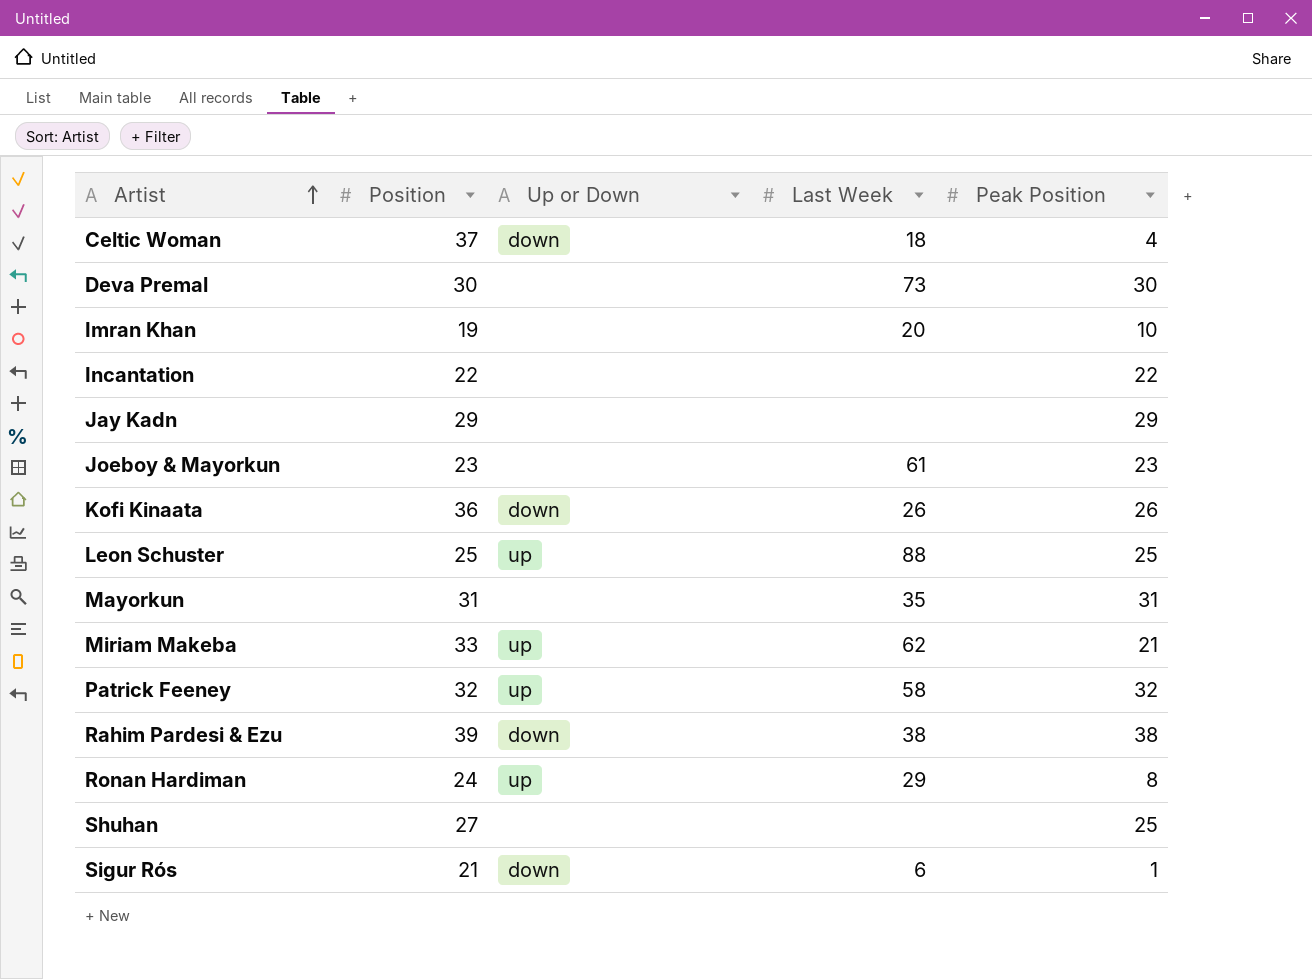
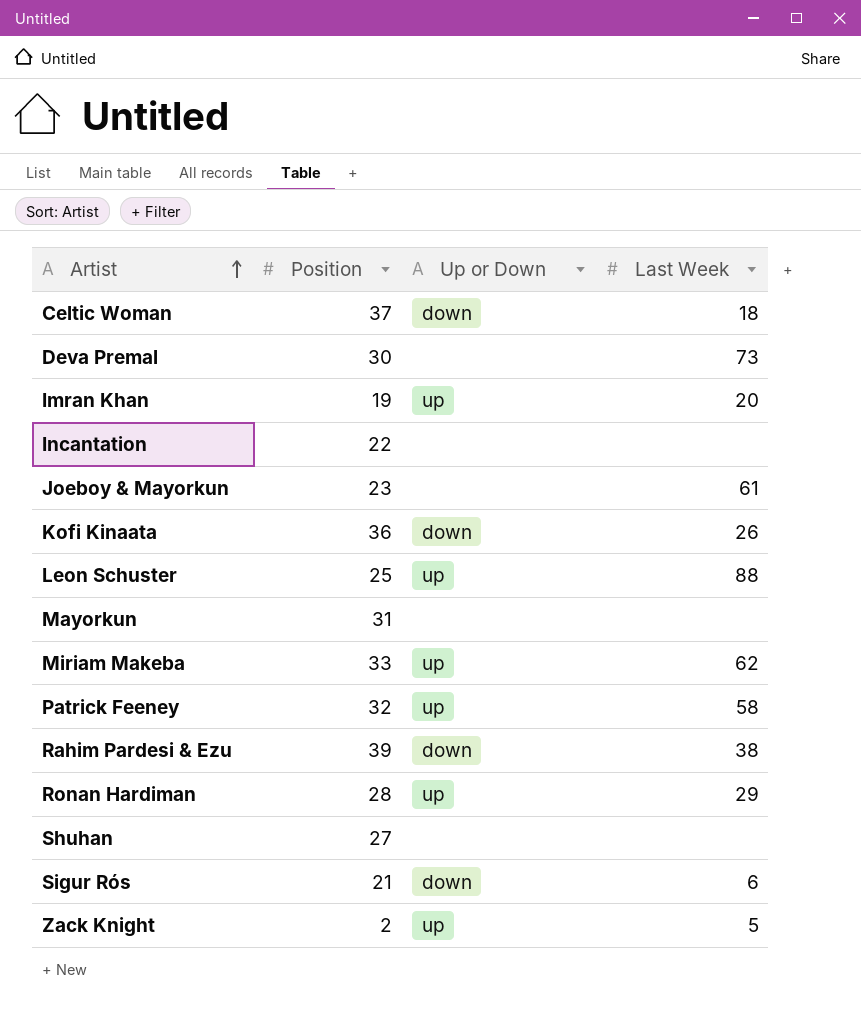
column Peak Position | position: 5 -> none
row Jay Kadn: 29 | none | none | 29 -> none
Imran Khan | Up or Down: none -> up
Mayorkun | Last Week: 35 -> none
Ronan Hardiman | Position: 24 -> 28
row Zack Knight: none -> 2 | up | 5

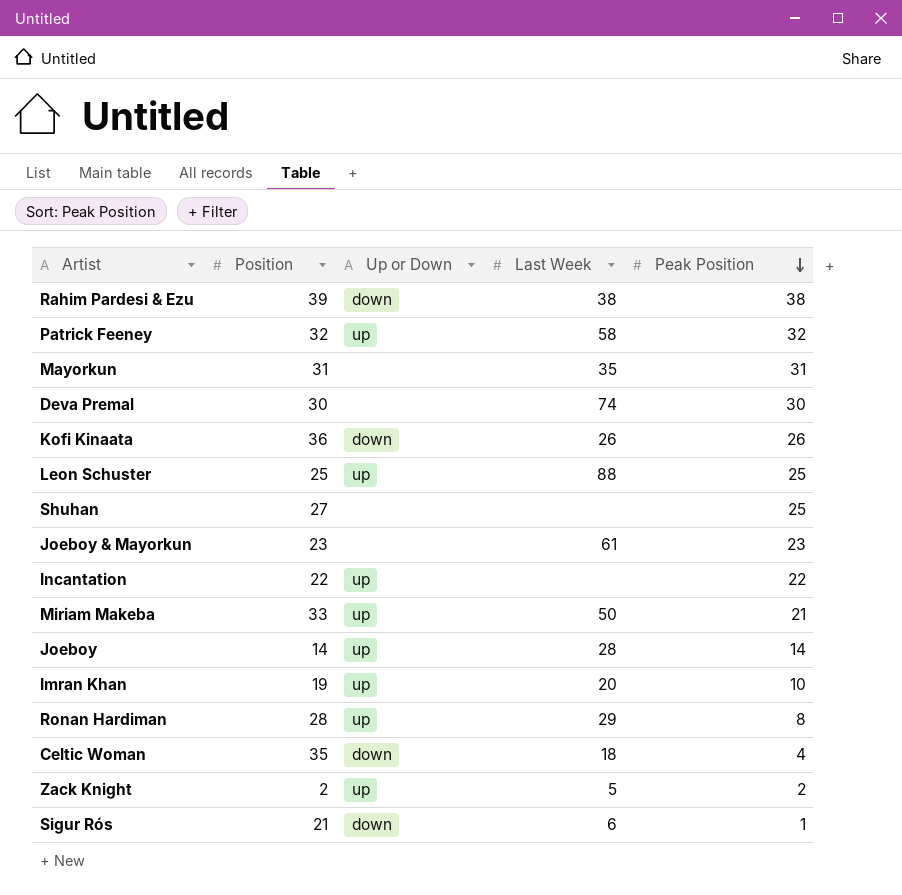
row order: Artist ascending -> Peak Position descending
column Peak Position | position: none -> 5
Mayorkun | Last Week: none -> 35
Deva Premal | Last Week: 73 -> 74
Incantation | Up or Down: none -> up
Miriam Makeba | Last Week: 62 -> 50
row Joeboy: none -> 14 | up | 28 | 14
Celtic Woman | Position: 37 -> 35

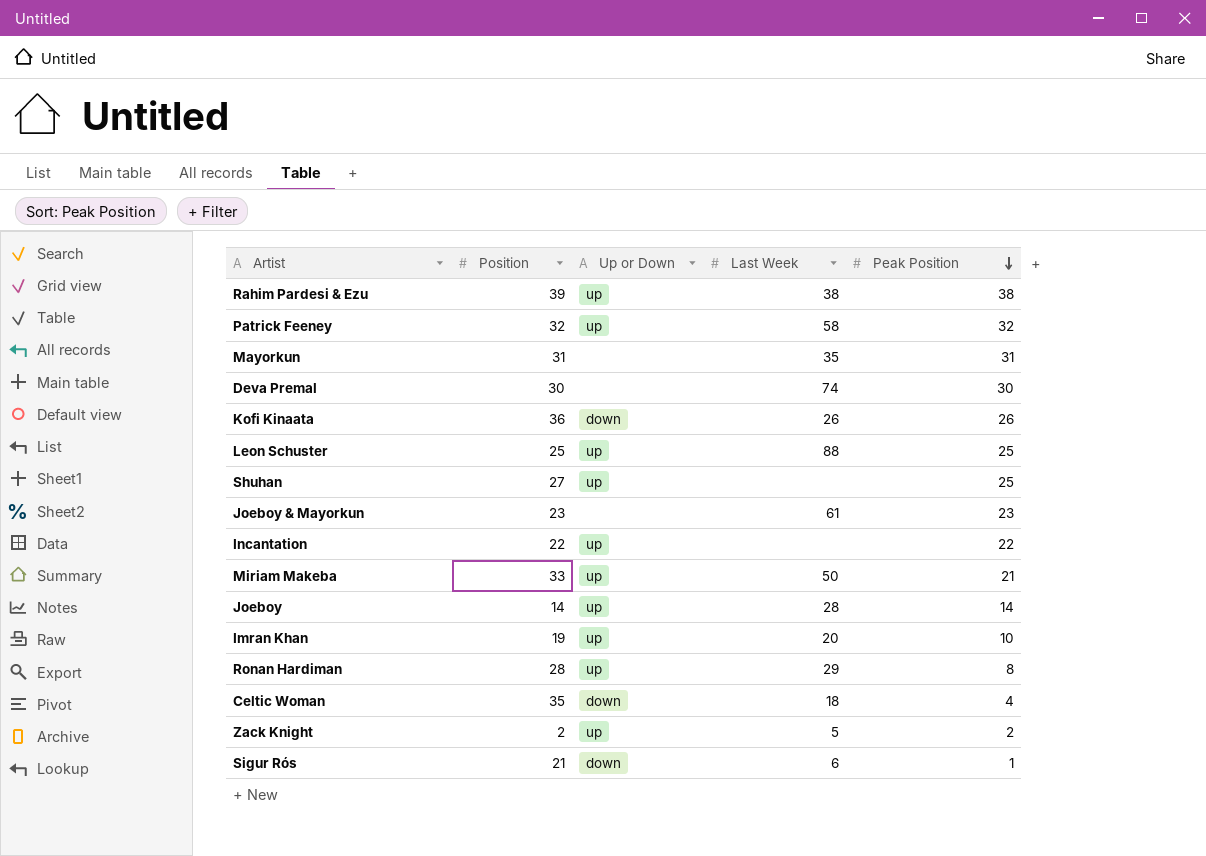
Rahim Pardesi & Ezu | Up or Down: down -> up
Shuhan | Up or Down: none -> up

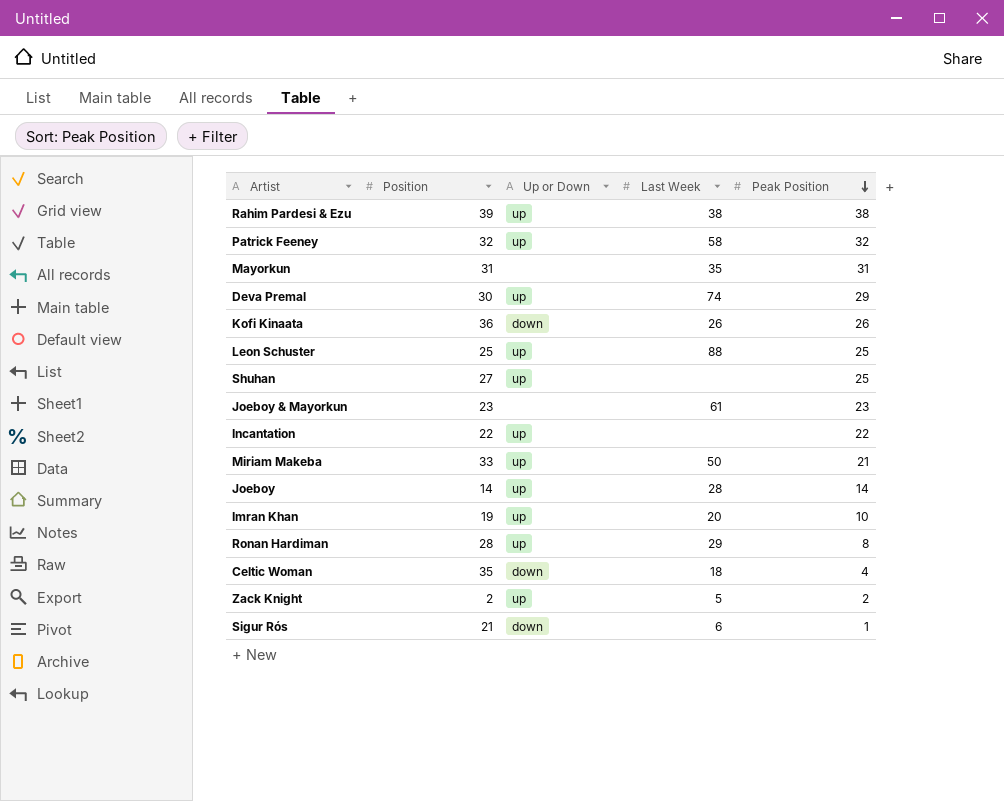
Deva Premal | Up or Down: none -> up
Deva Premal | Peak Position: 30 -> 29

